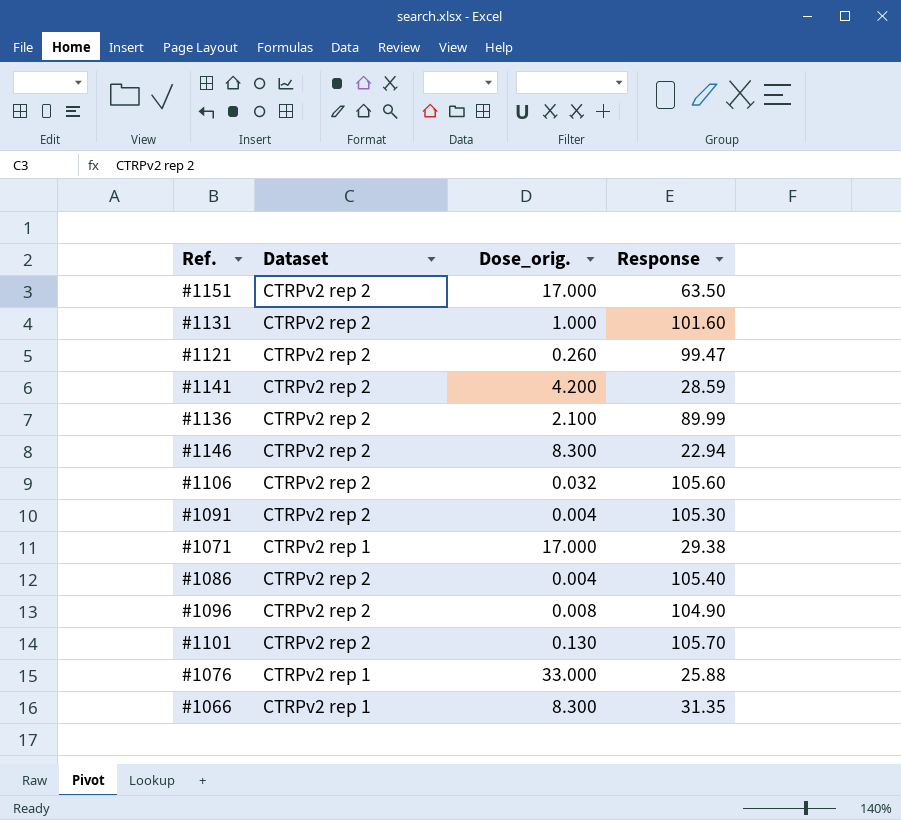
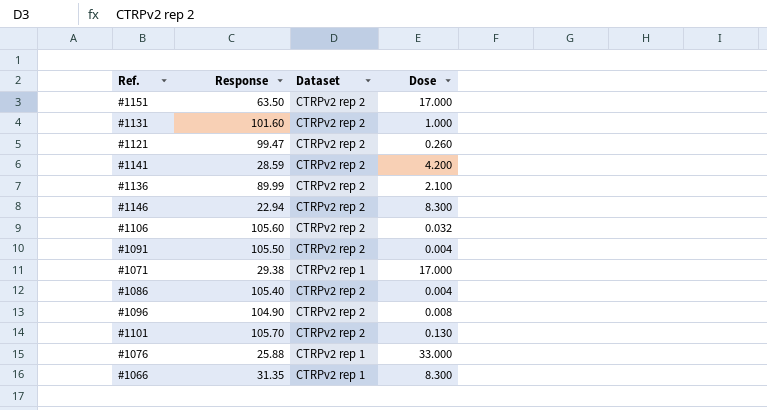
column Response | position: 4 -> 2
column name: Dose_orig. -> Dose
#1091 | Response: 105.30 -> 105.50

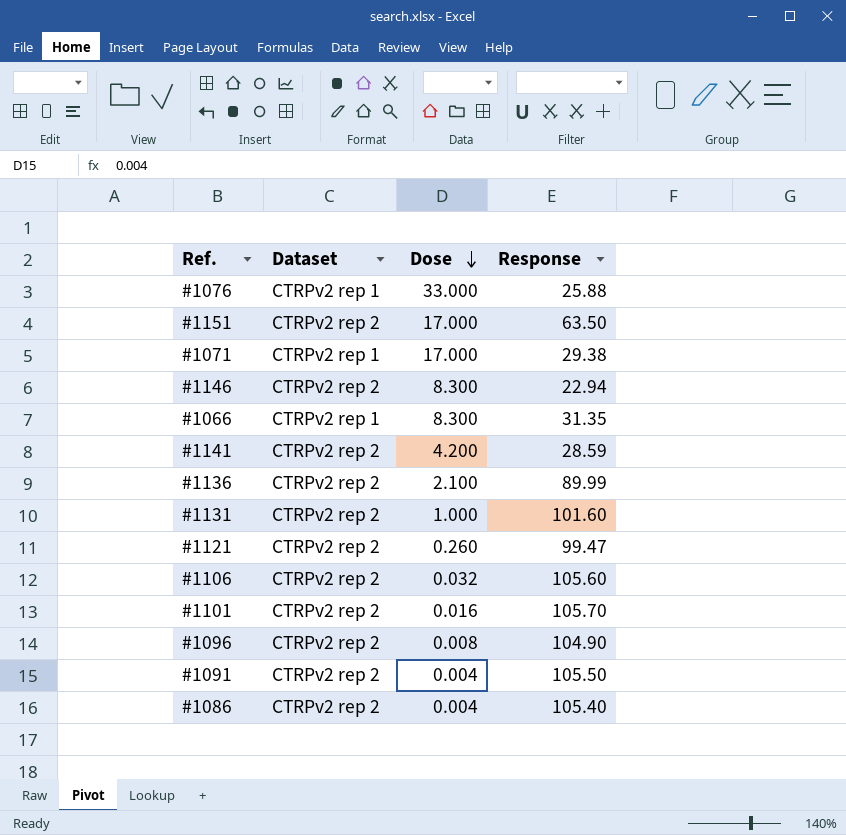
row order: none -> Dose descending
column Response | position: 2 -> 4
#1101 | Dose: 0.130 -> 0.016

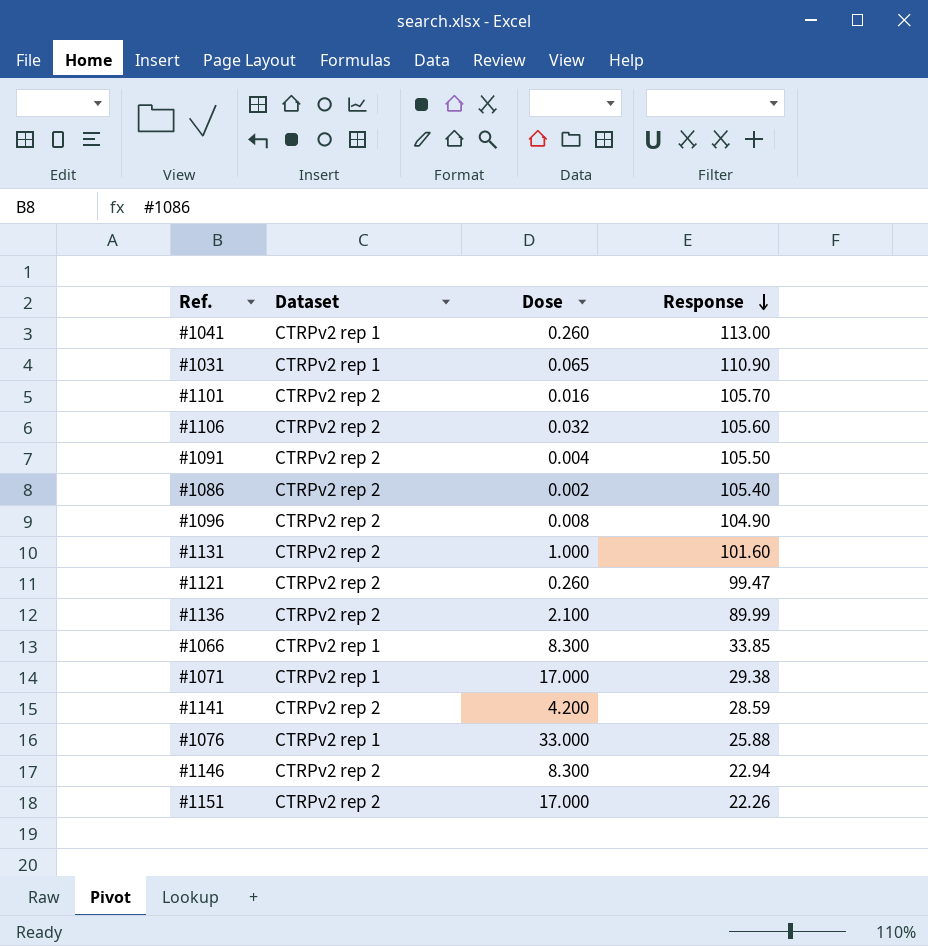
row order: Dose descending -> Response descending
row #1041: none -> CTRPv2 rep 1 | 0.260 | 113.00
row #1031: none -> CTRPv2 rep 1 | 0.065 | 110.90
#1086 | Dose: 0.004 -> 0.002
#1066 | Response: 31.35 -> 33.85
#1151 | Response: 63.50 -> 22.26

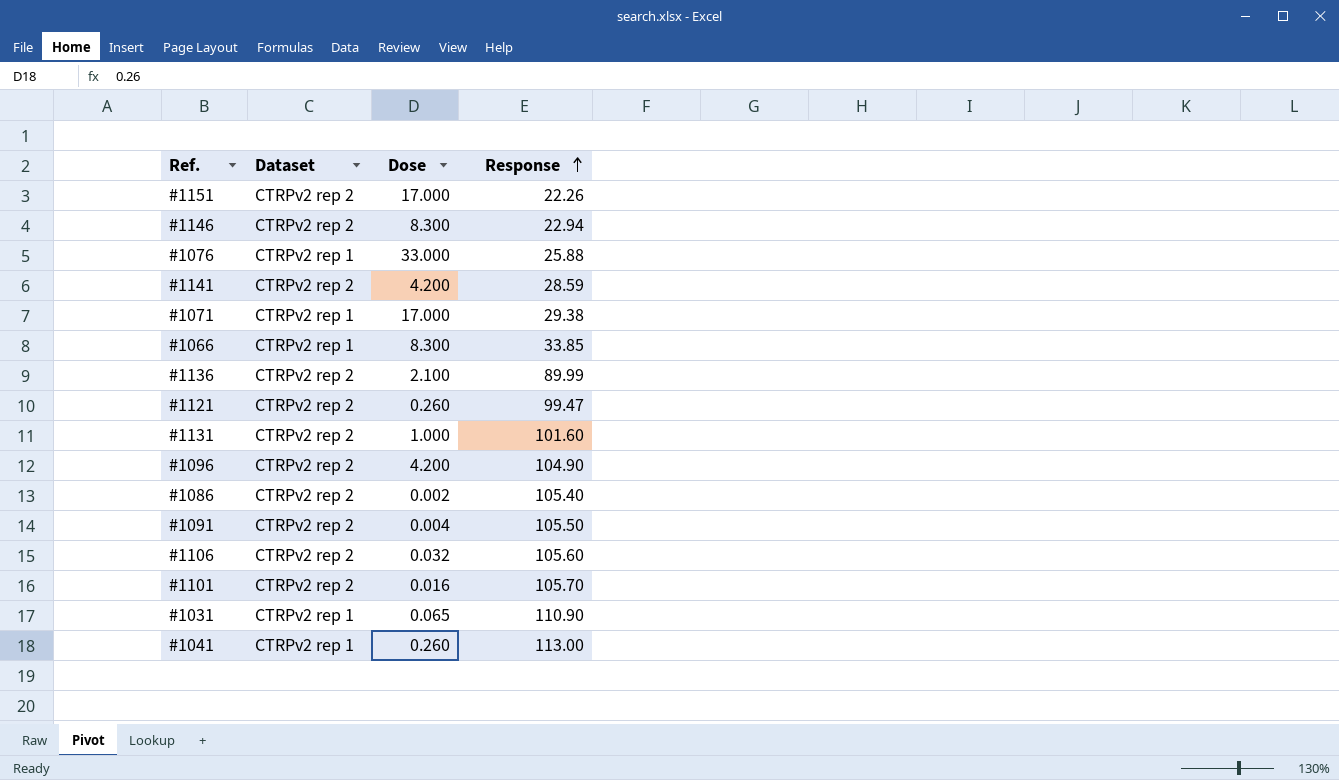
row order: Response descending -> Response ascending
#1096 | Dose: 0.008 -> 4.200

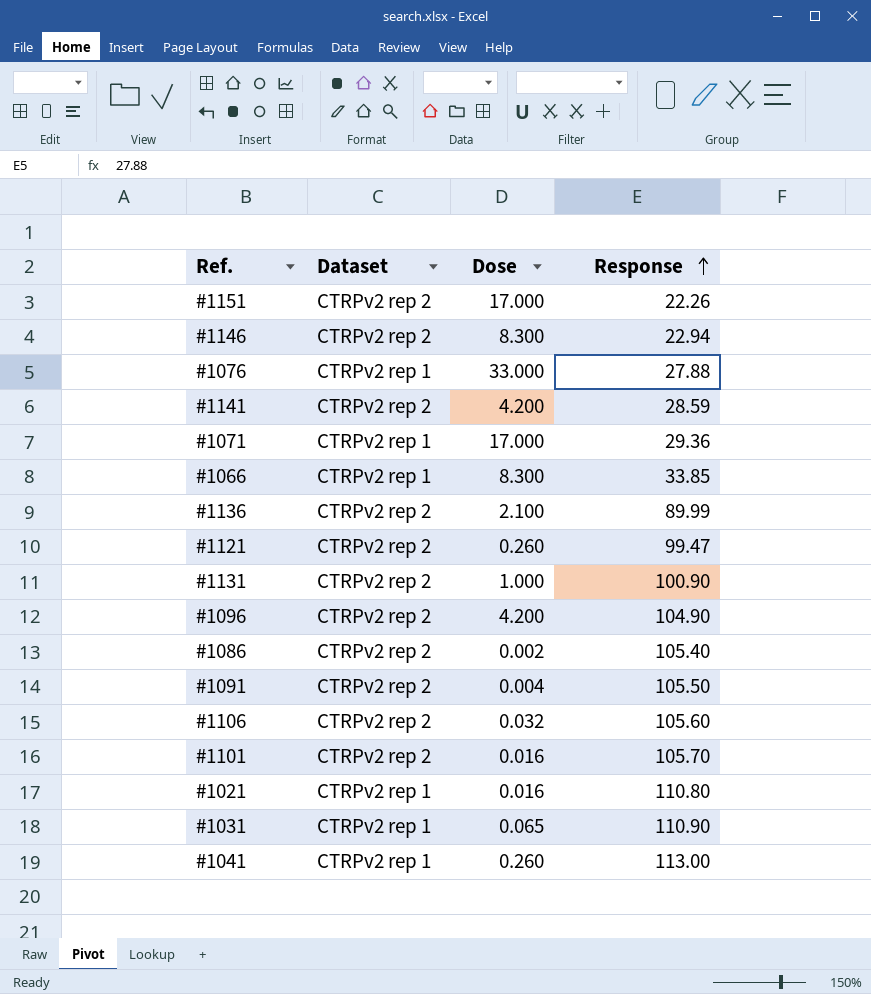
#1076 | Response: 25.88 -> 27.88
#1071 | Response: 29.38 -> 29.36
#1131 | Response: 101.60 -> 100.90
row #1021: none -> CTRPv2 rep 1 | 0.016 | 110.80

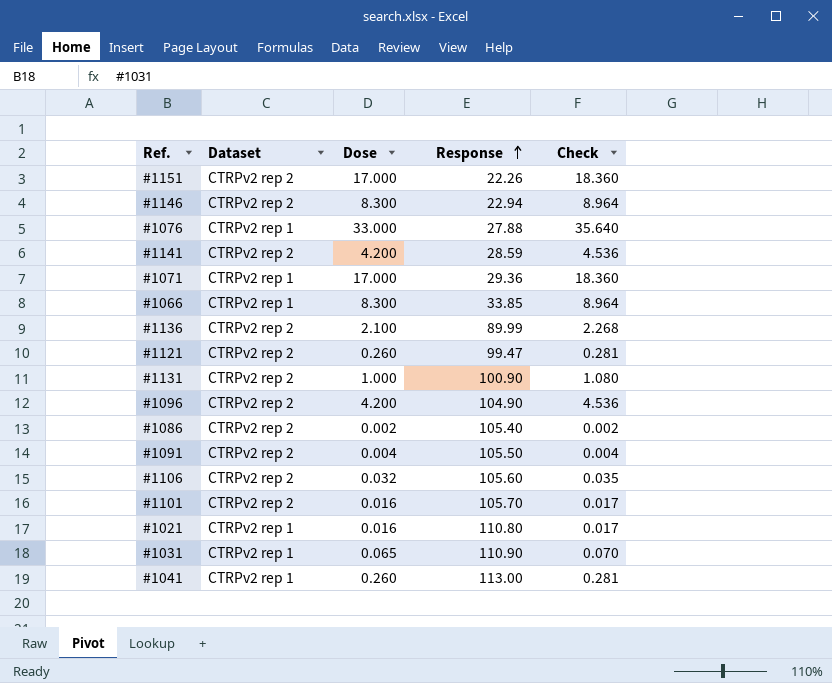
column Check | formula: none -> [Dose] * 1.08

